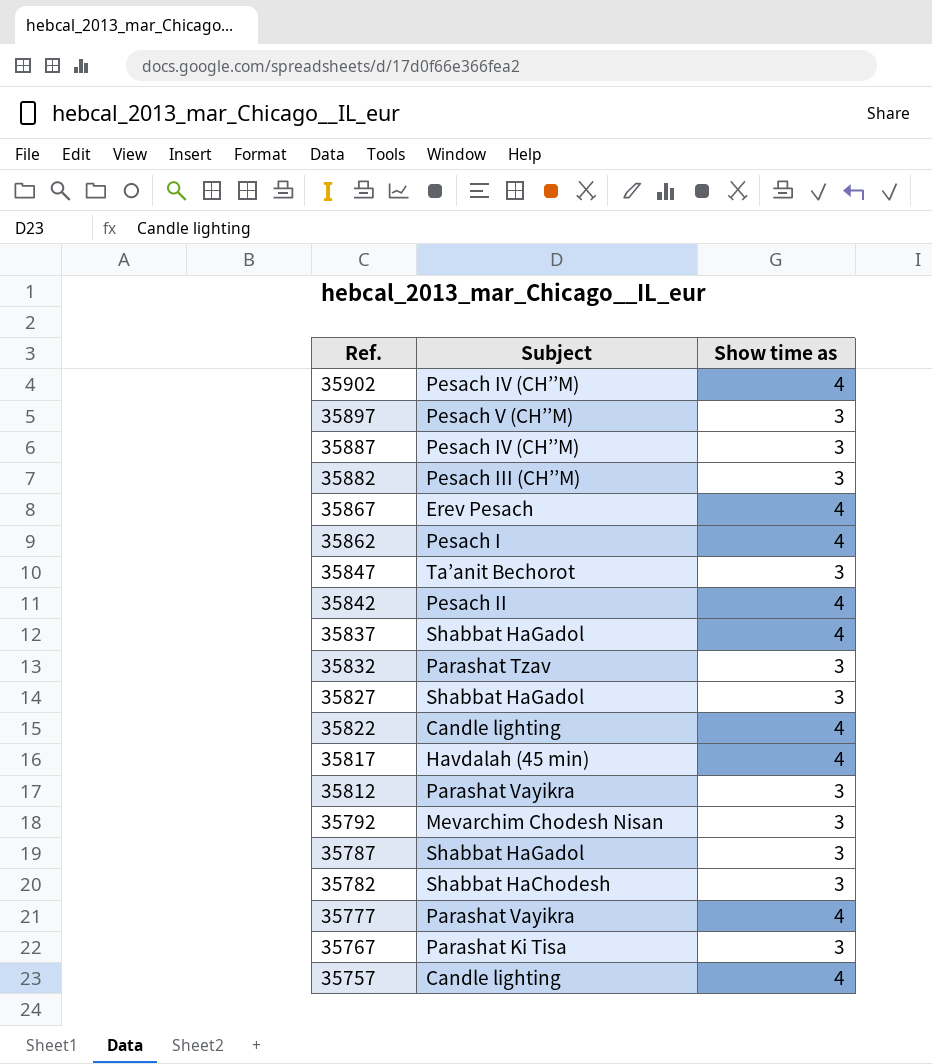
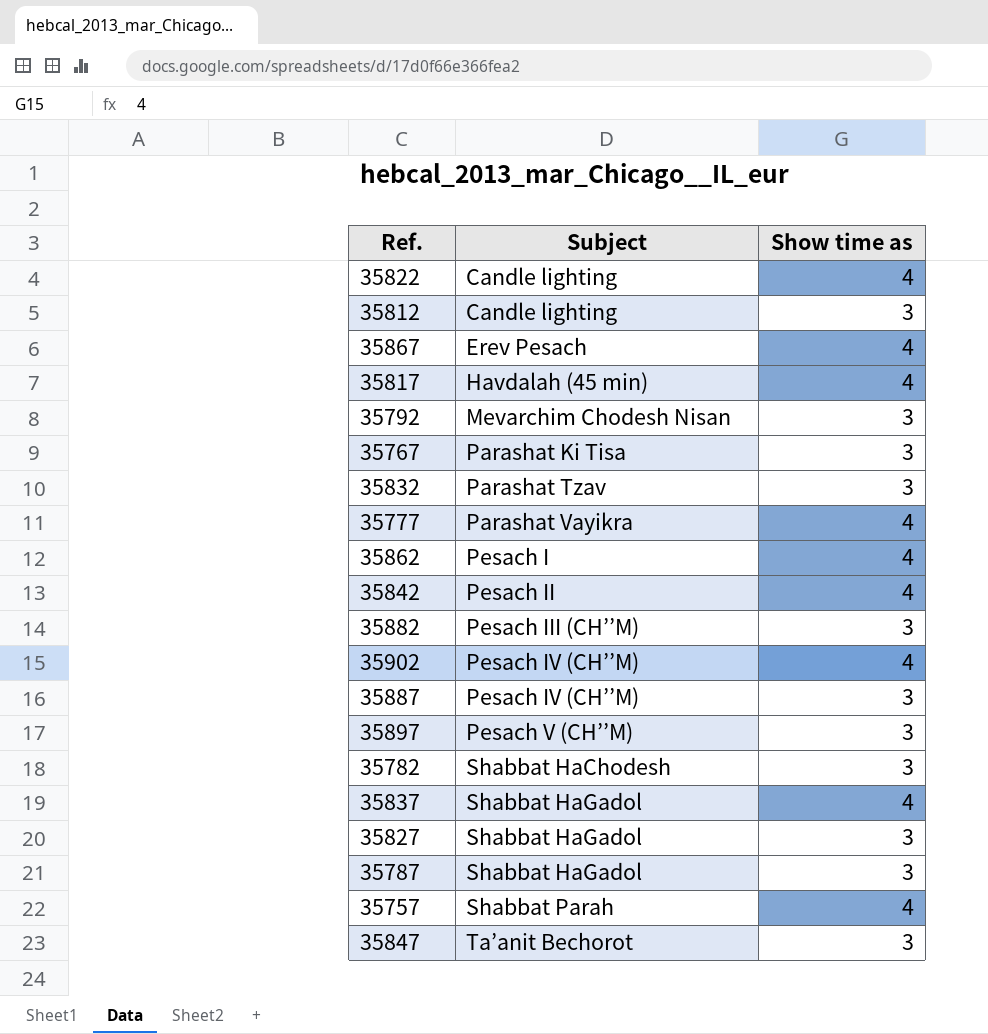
row order: Ref. descending -> Subject ascending
35812 | Subject: Parashat Vayikra -> Candle lighting
35757 | Subject: Candle lighting -> Shabbat Parah

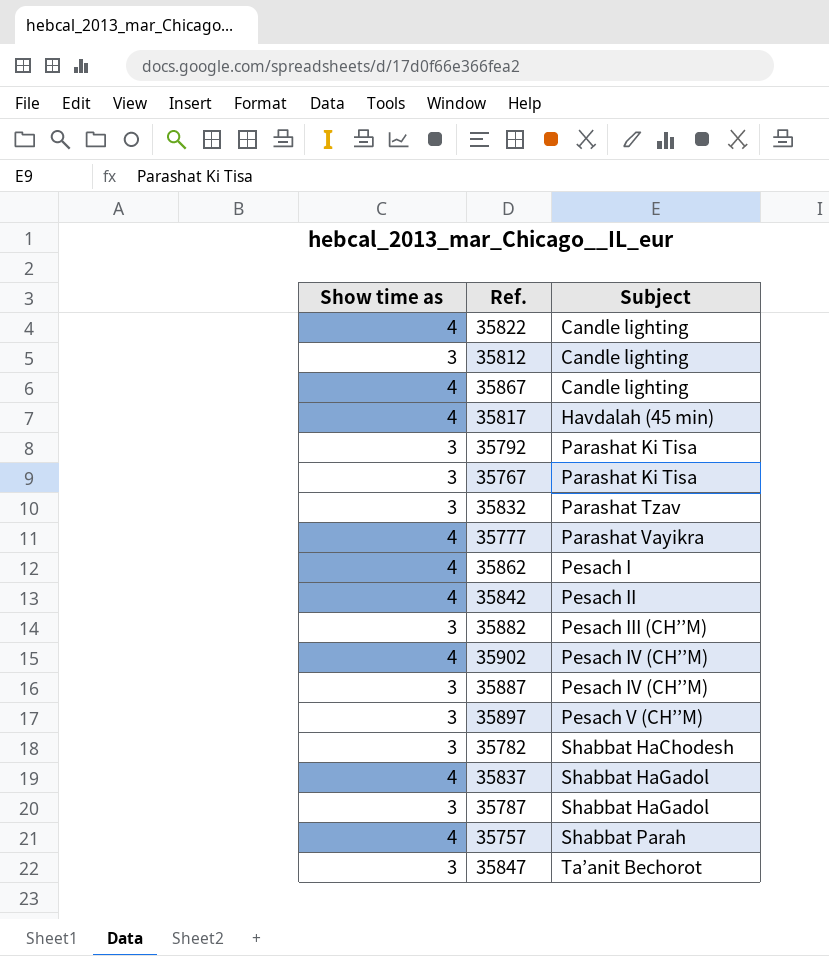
column Show time as | position: 3 -> 1
row 35827: Shabbat HaGadol | 3 -> none
35867 | Subject: Erev Pesach -> Candle lighting
35792 | Subject: Mevarchim Chodesh Nisan -> Parashat Ki Tisa

